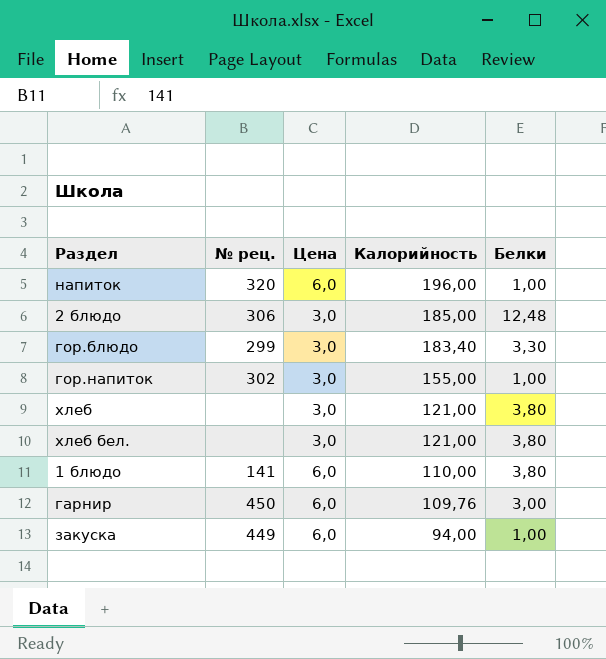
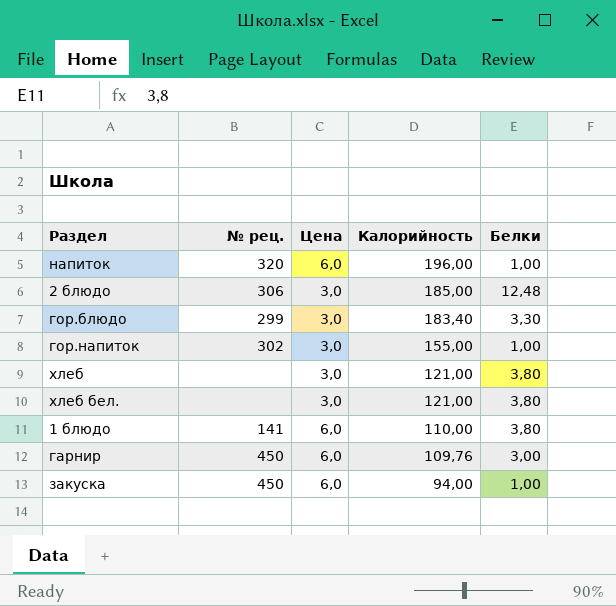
закуска | № рец.: 449 -> 450

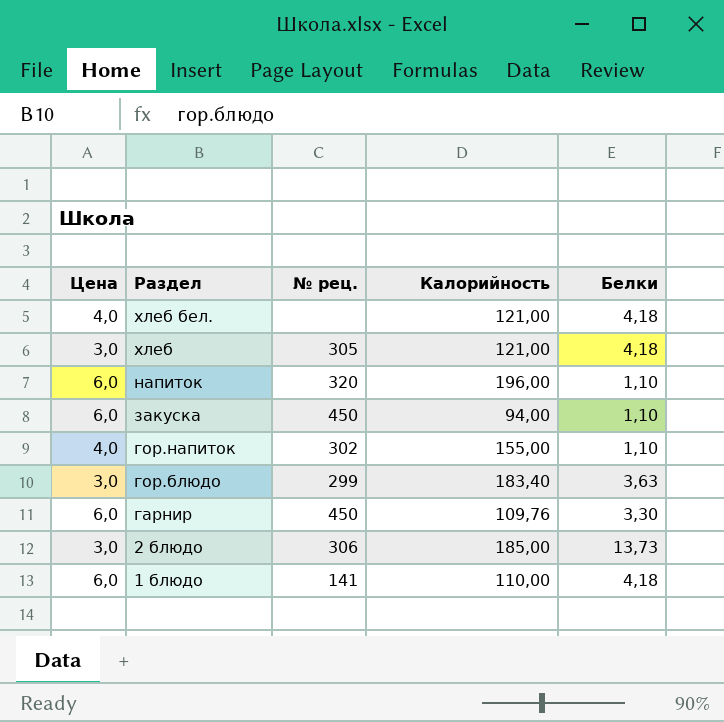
row order: Калорийность descending -> Раздел descending
column Цена | position: 3 -> 1
хлеб бел. | Цена: 3,0 -> 4,0
хлеб бел. | Белки: 3,80 -> 4,18
хлеб | № рец.: none -> 305
хлеб | Белки: 3,80 -> 4,18
напиток | Белки: 1,00 -> 1,10
закуска | Белки: 1,00 -> 1,10
гор.напиток | Цена: 3,0 -> 4,0
гор.напиток | Белки: 1,00 -> 1,10
гор.блюдо | Белки: 3,30 -> 3,63
гарнир | Белки: 3,00 -> 3,30
2 блюдо | Белки: 12,48 -> 13,73
1 блюдо | Белки: 3,80 -> 4,18

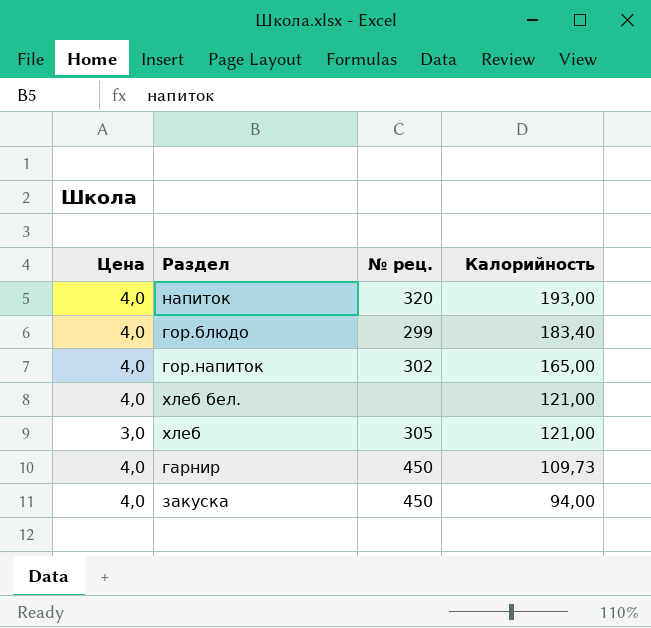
row order: Раздел descending -> Калорийность descending
column Белки | position: 5 -> none
row 2 блюдо: 3,0 | 306 | 185,00 | 13,73 -> none
row 1 блюдо: 6,0 | 141 | 110,00 | 4,18 -> none
напиток | Цена: 6,0 -> 4,0
напиток | Калорийность: 196,00 -> 193,00
гор.блюдо | Цена: 3,0 -> 4,0
гор.напиток | Калорийность: 155,00 -> 165,00
гарнир | Цена: 6,0 -> 4,0
гарнир | Калорийность: 109,76 -> 109,73
закуска | Цена: 6,0 -> 4,0

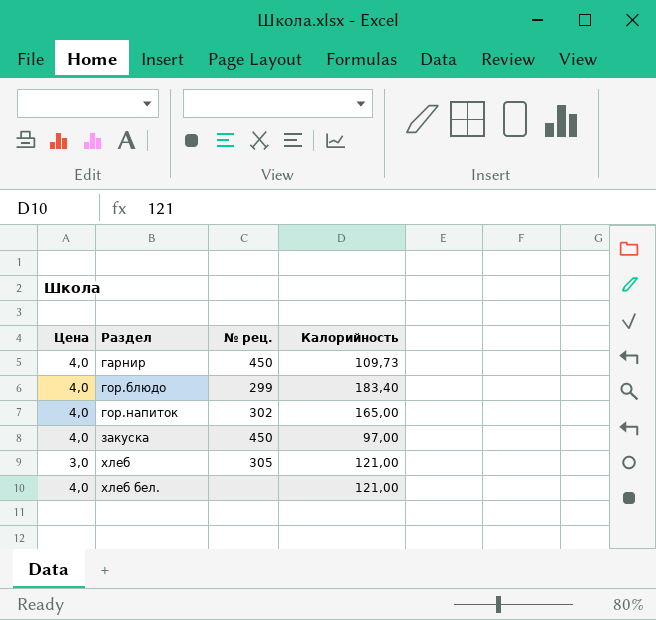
row order: Калорийность descending -> Раздел ascending
row напиток: 4,0 | 320 | 193,00 -> none
закуска | Калорийность: 94,00 -> 97,00

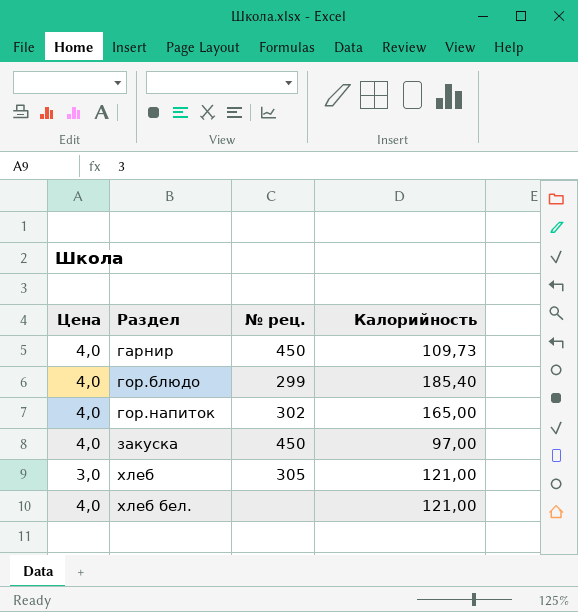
гор.блюдо | Калорийность: 183,40 -> 185,40

